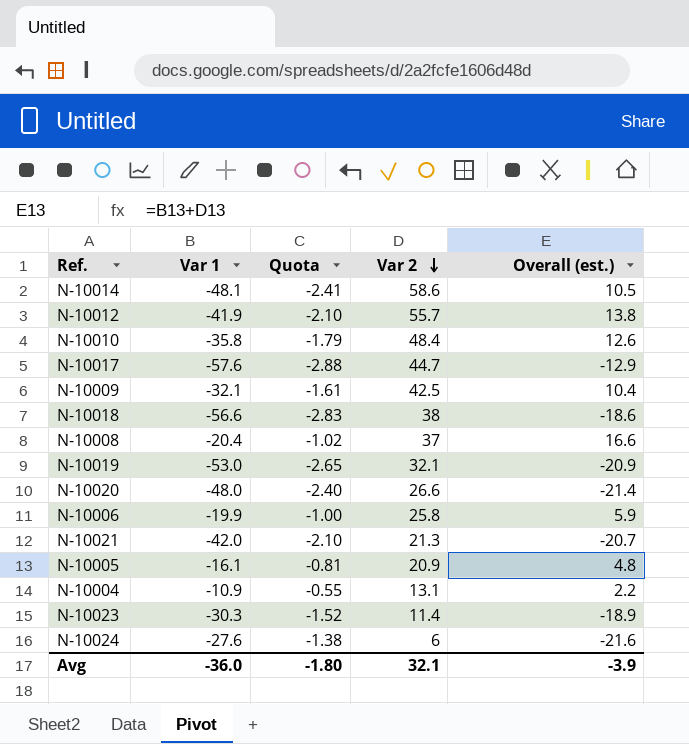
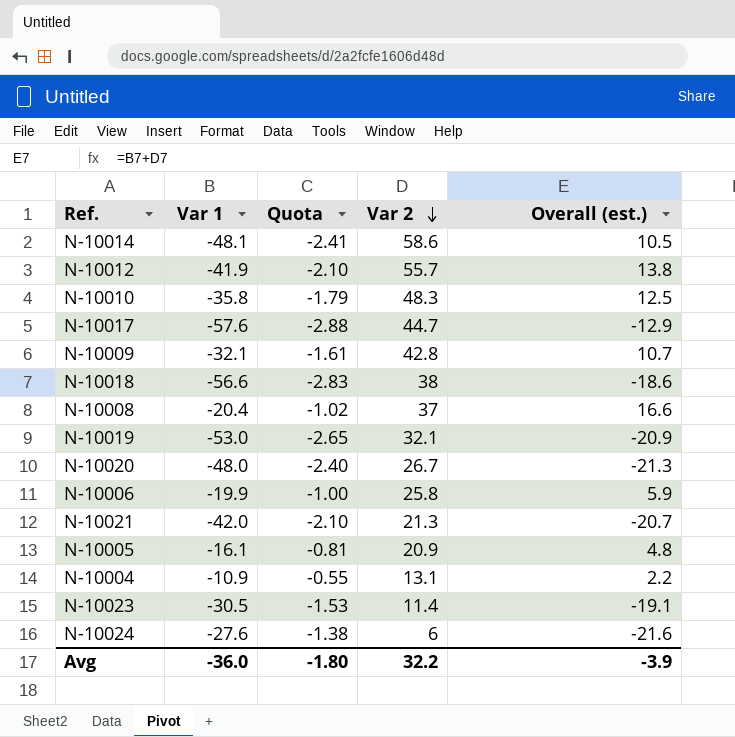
N-10010 | Var 2: 48.4 -> 48.3
N-10010 | Overall (est.): 12.6 -> 12.5
N-10009 | Var 2: 42.5 -> 42.8
N-10009 | Overall (est.): 10.4 -> 10.7
N-10020 | Var 2: 26.6 -> 26.7
N-10020 | Overall (est.): -21.4 -> -21.3
N-10023 | Var 1: -30.3 -> -30.5
N-10023 | Quota: -1.52 -> -1.53
N-10023 | Overall (est.): -18.9 -> -19.1
Avg | Var 2: 32.1 -> 32.2

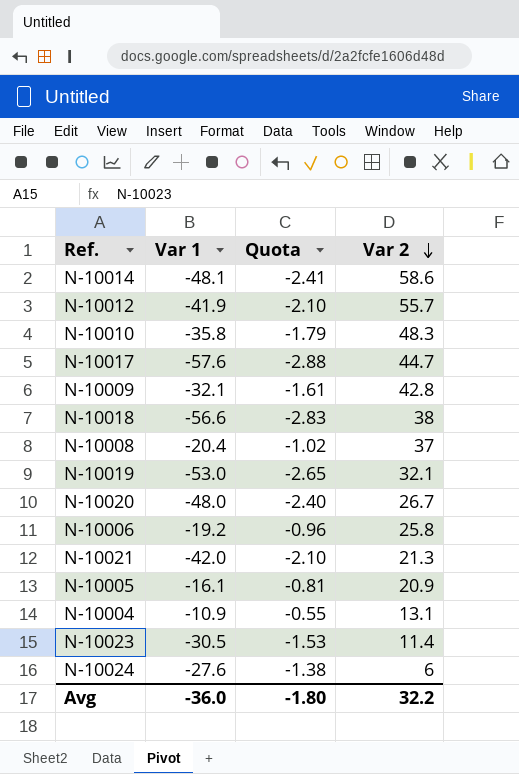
column Overall (est.) | formula: [Var 1] + [Var 2] -> none
N-10006 | Var 1: -19.9 -> -19.2
N-10006 | Quota: -1.00 -> -0.96

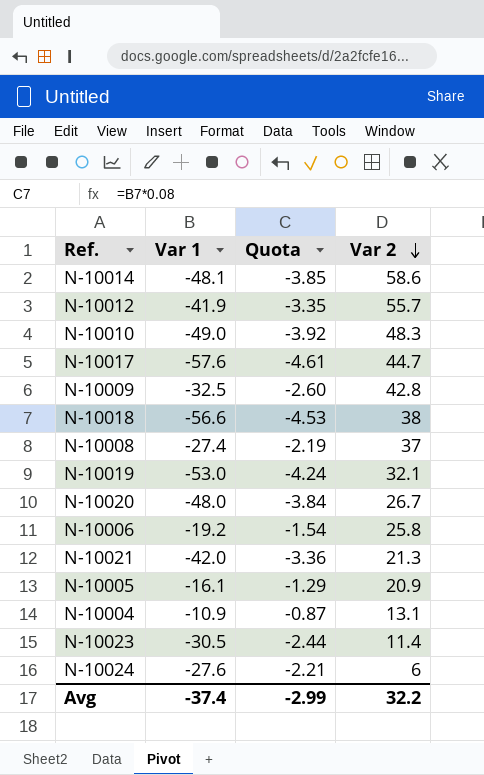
column Quota | formula: [Var 1] * 0.05 -> [Var 1] * 0.08
N-10010 | Var 1: -35.8 -> -49.0
N-10009 | Var 1: -32.1 -> -32.5
N-10008 | Var 1: -20.4 -> -27.4
Avg | Var 1: -36.0 -> -37.4
Avg | Quota: -1.80 -> -2.99

